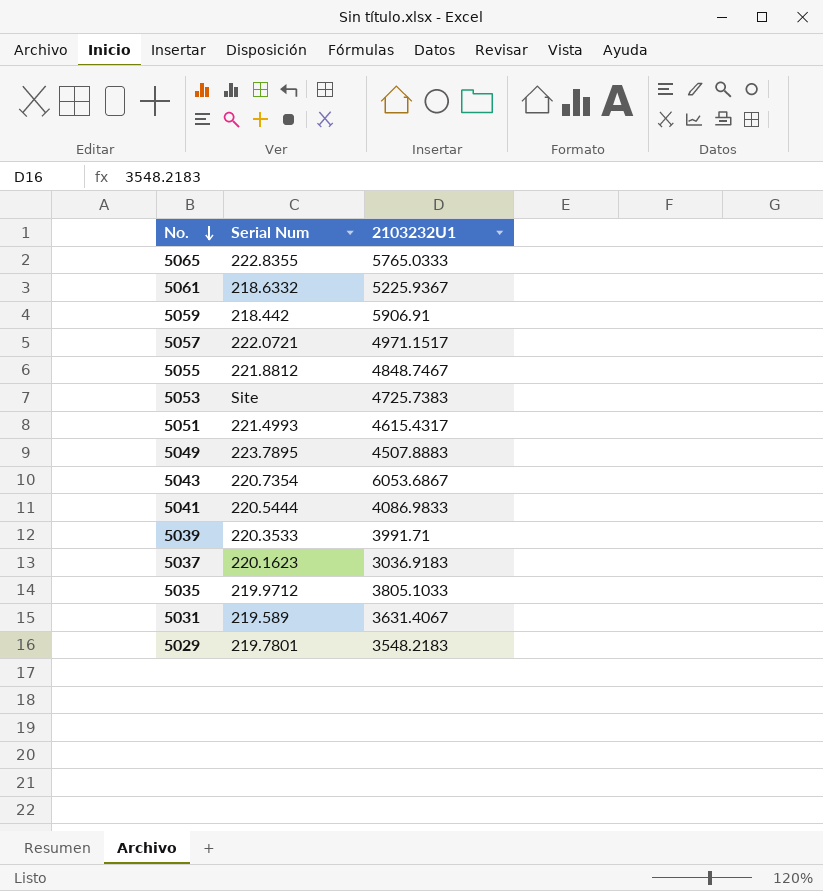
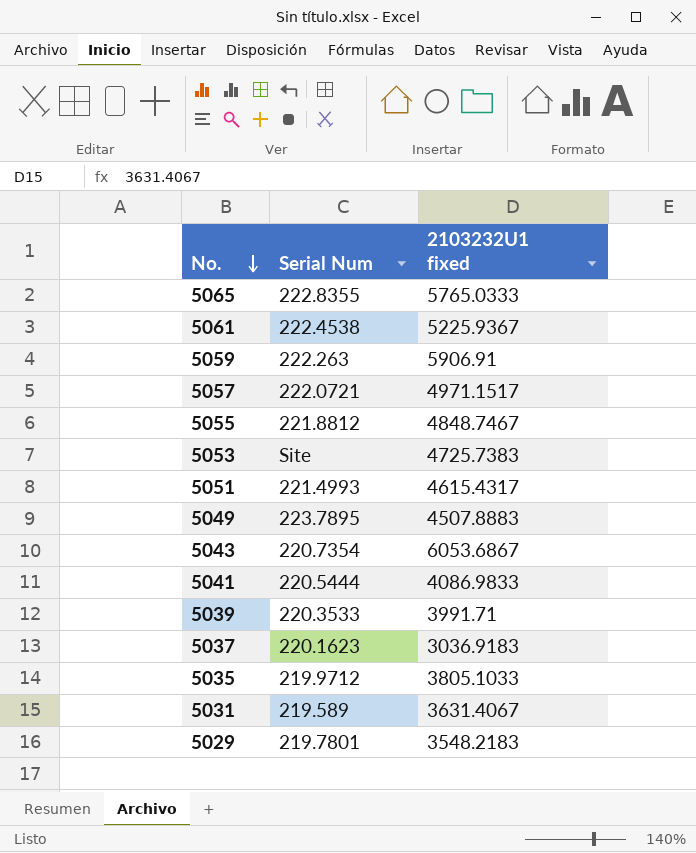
column name: 2103232U1 -> 2103232U1 fixed
5061 | Serial Num: 218.6332 -> 222.4538
5059 | Serial Num: 218.442 -> 222.263

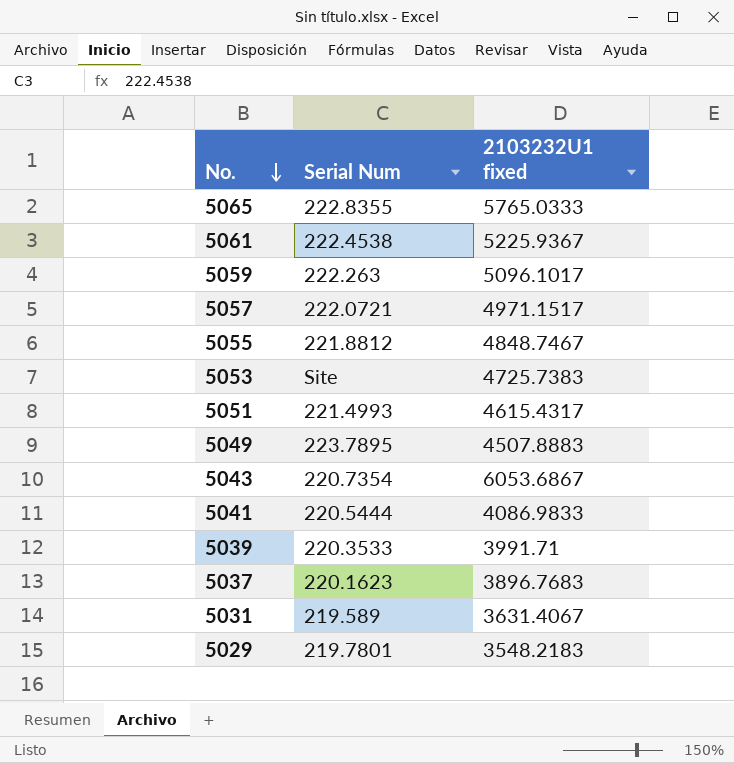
row 5035: 219.9712 | 3805.1033 -> none
5059 | 2103232U1 fixed: 5906.91 -> 5096.1017
5037 | 2103232U1 fixed: 3036.9183 -> 3896.7683

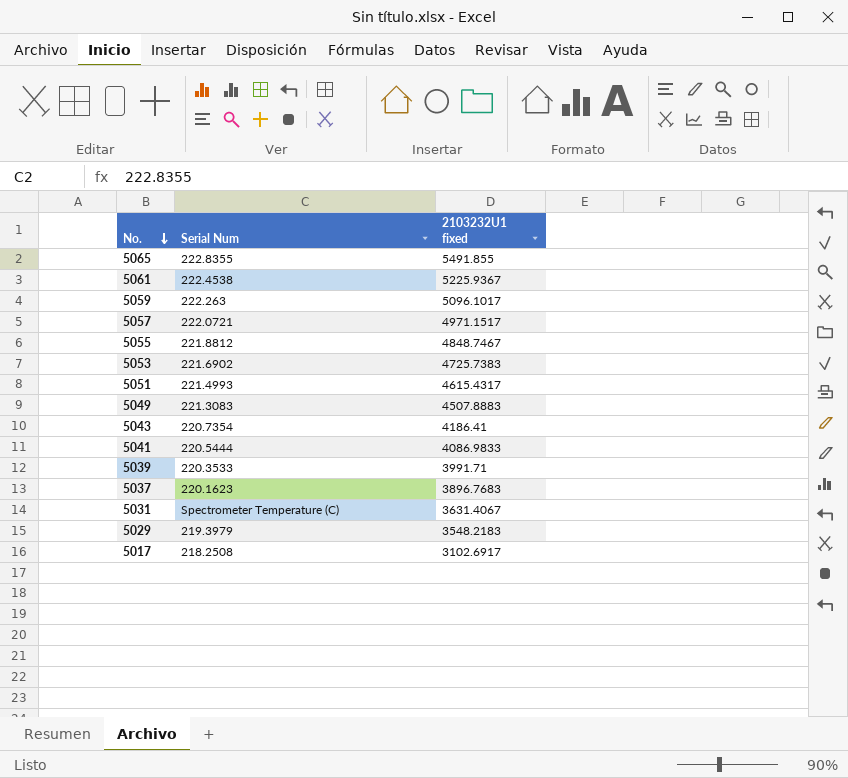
5065 | 2103232U1 fixed: 5765.0333 -> 5491.855
5053 | Serial Num: Site -> 221.6902
5049 | Serial Num: 223.7895 -> 221.3083
5043 | 2103232U1 fixed: 6053.6867 -> 4186.41
5031 | Serial Num: 219.589 -> Spectrometer Temperature (C)
5029 | Serial Num: 219.7801 -> 219.3979
row 5017: none -> 218.2508 | 3102.6917

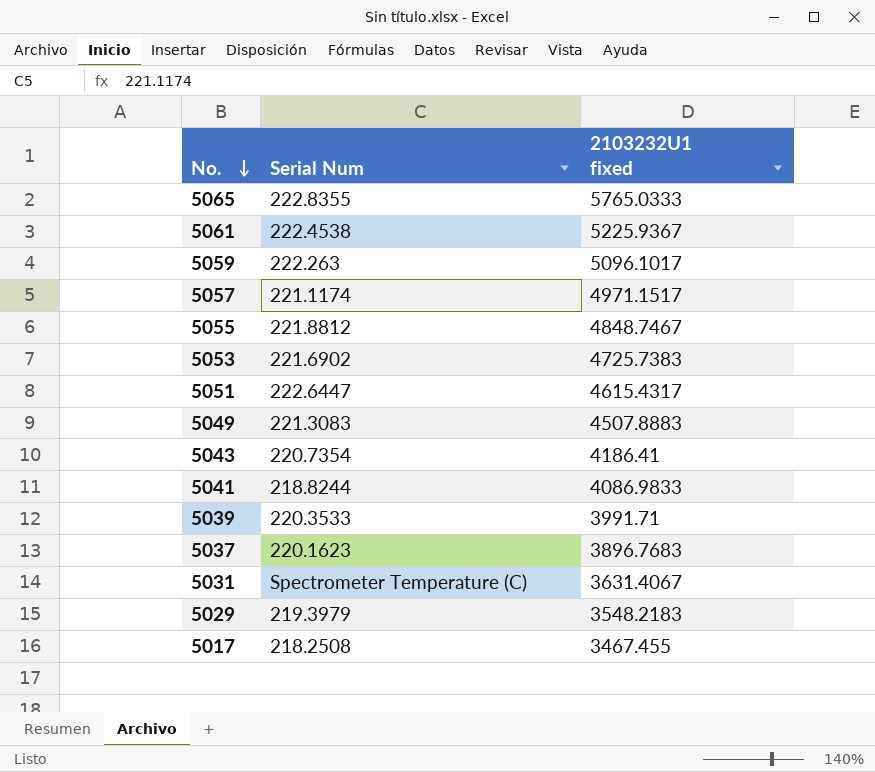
5065 | 2103232U1 fixed: 5491.855 -> 5765.0333
5057 | Serial Num: 222.0721 -> 221.1174
5051 | Serial Num: 221.4993 -> 222.6447
5041 | Serial Num: 220.5444 -> 218.8244
5017 | 2103232U1 fixed: 3102.6917 -> 3467.455

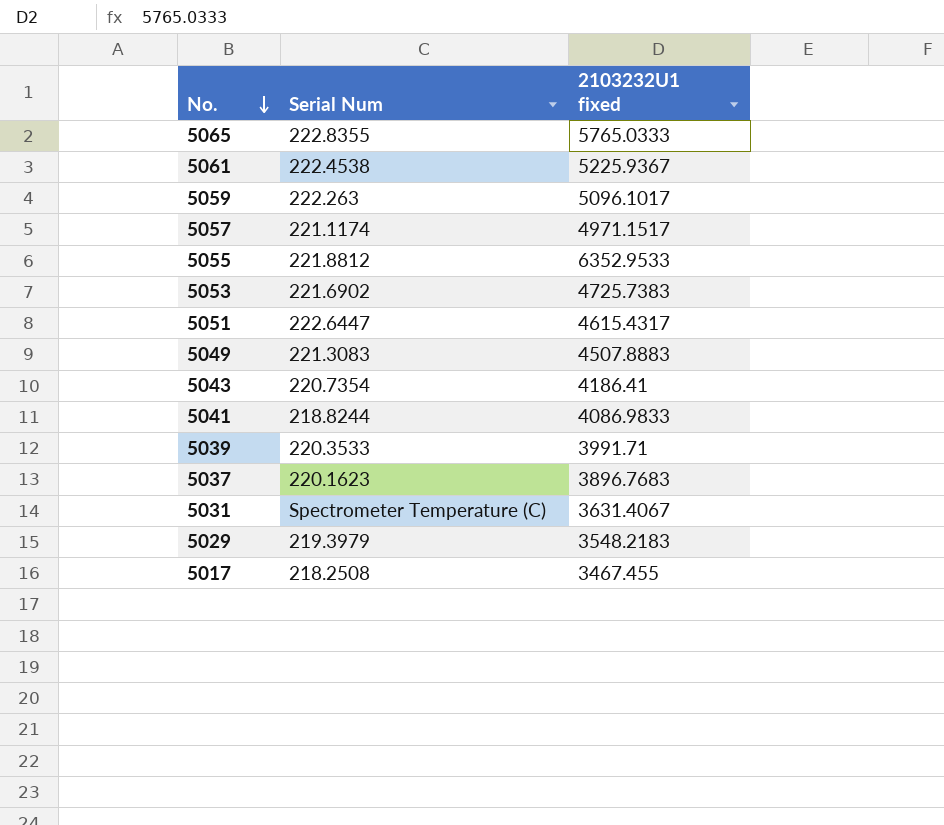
5055 | 2103232U1 fixed: 4848.7467 -> 6352.9533

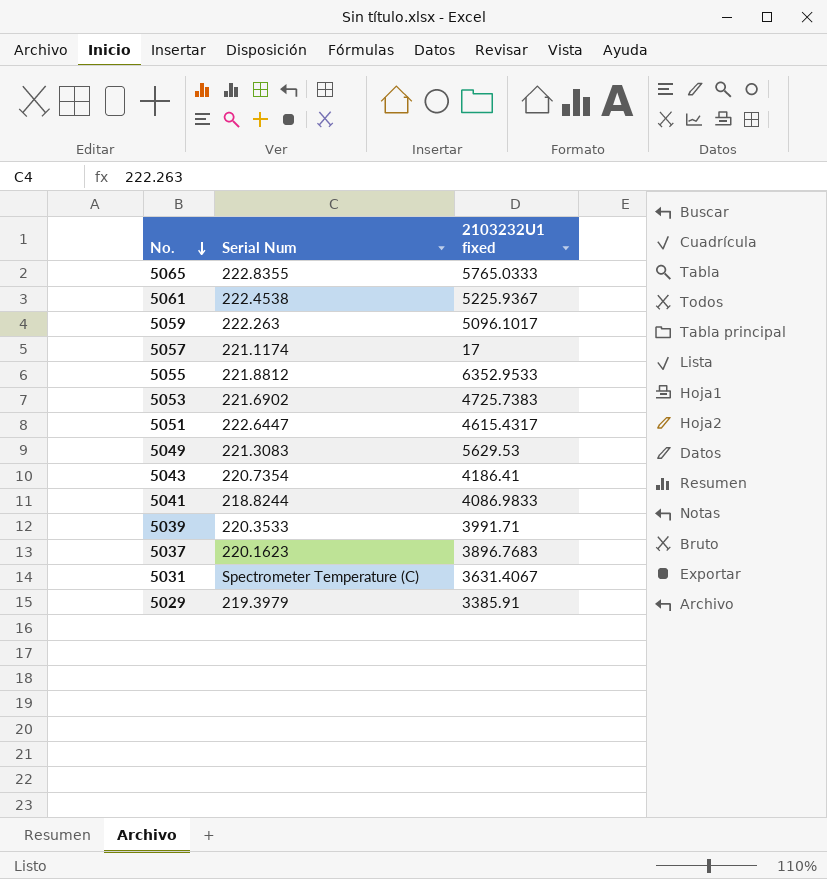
row 5017: 218.2508 | 3467.455 -> none
5057 | 2103232U1 fixed: 4971.1517 -> 17
5049 | 2103232U1 fixed: 4507.8883 -> 5629.53
5029 | 2103232U1 fixed: 3548.2183 -> 3385.91

